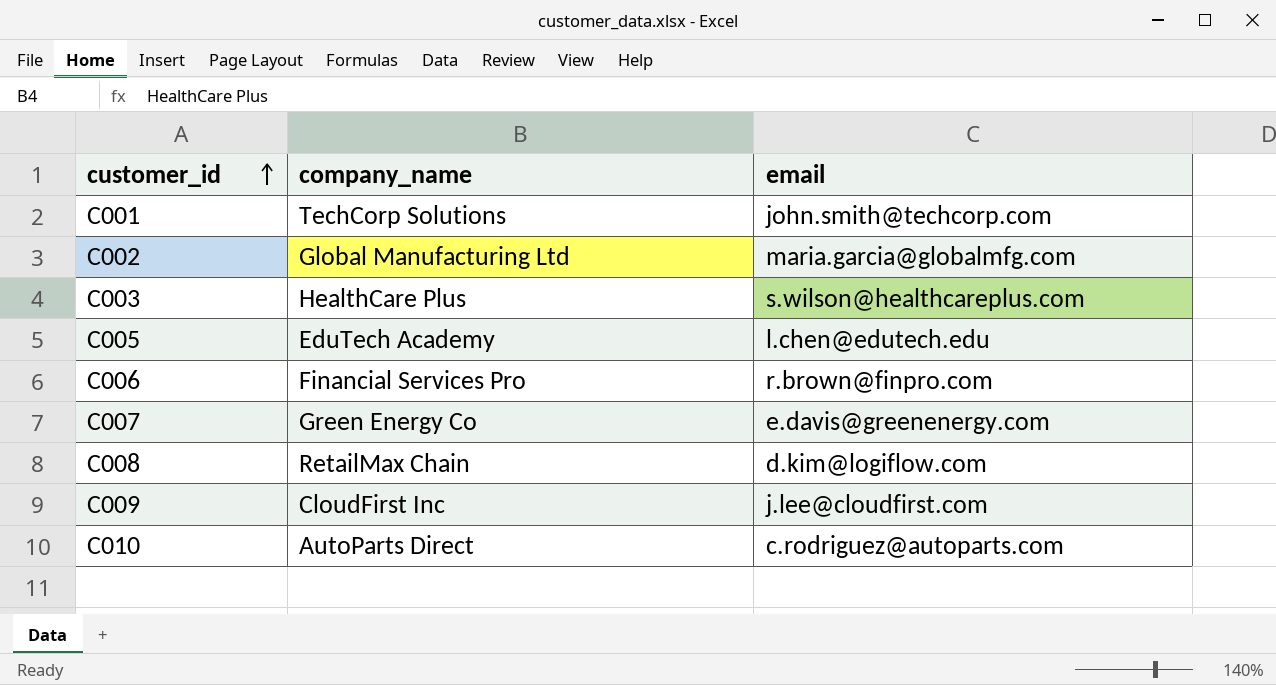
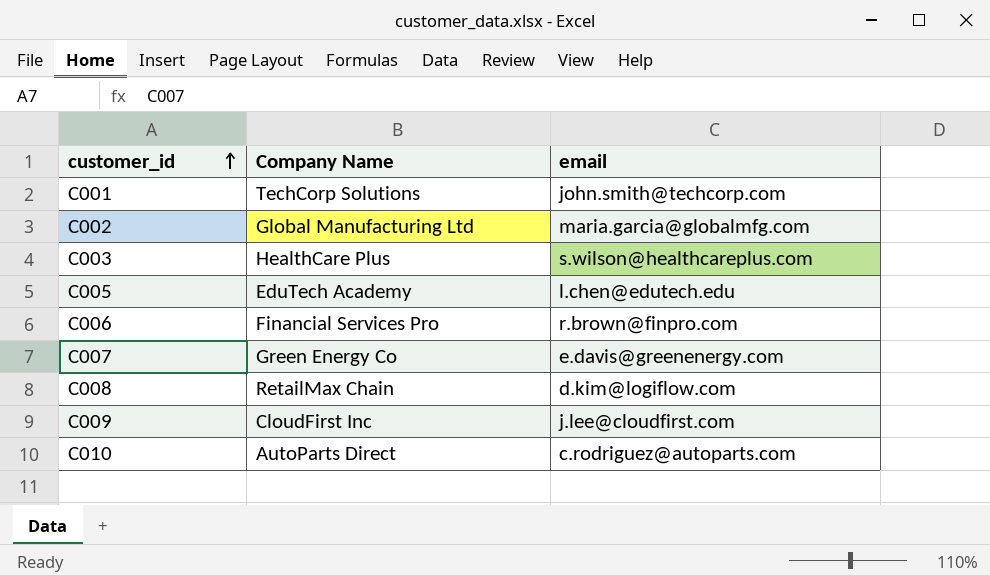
column name: company_name -> Company Name

